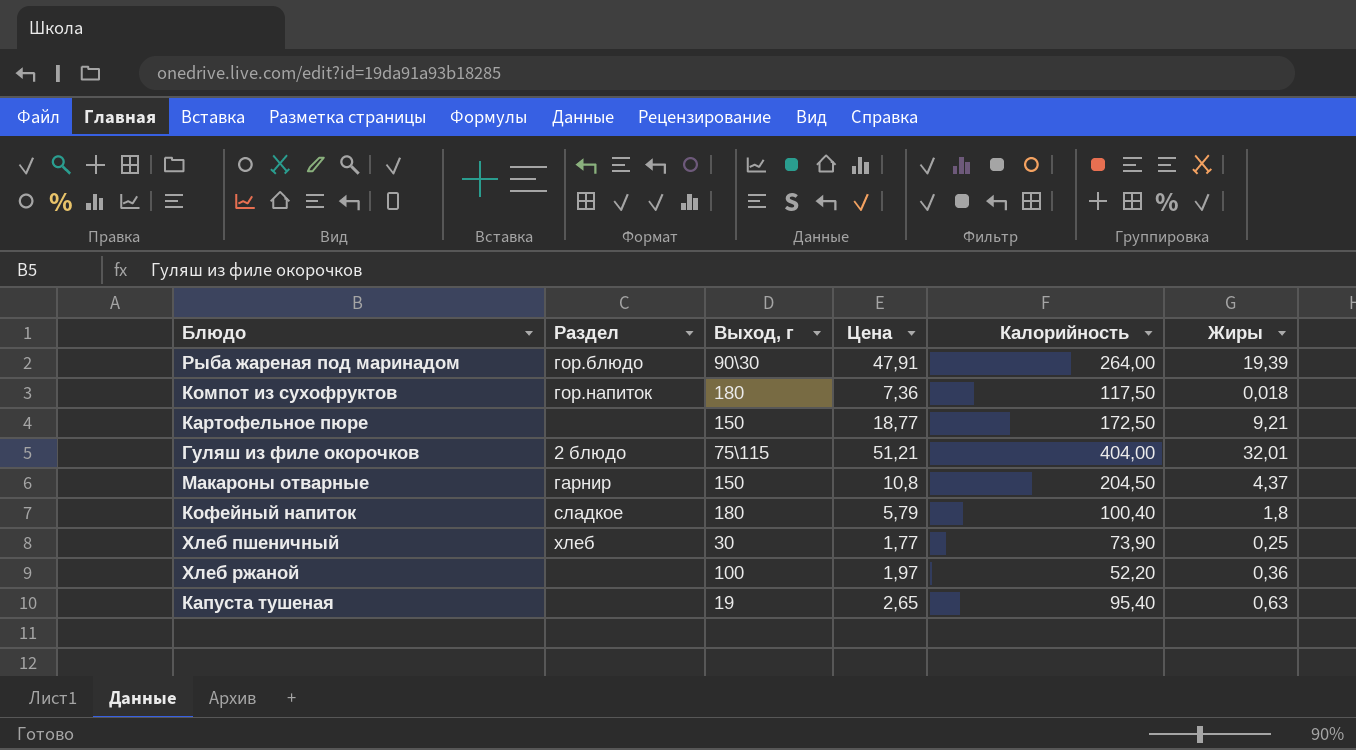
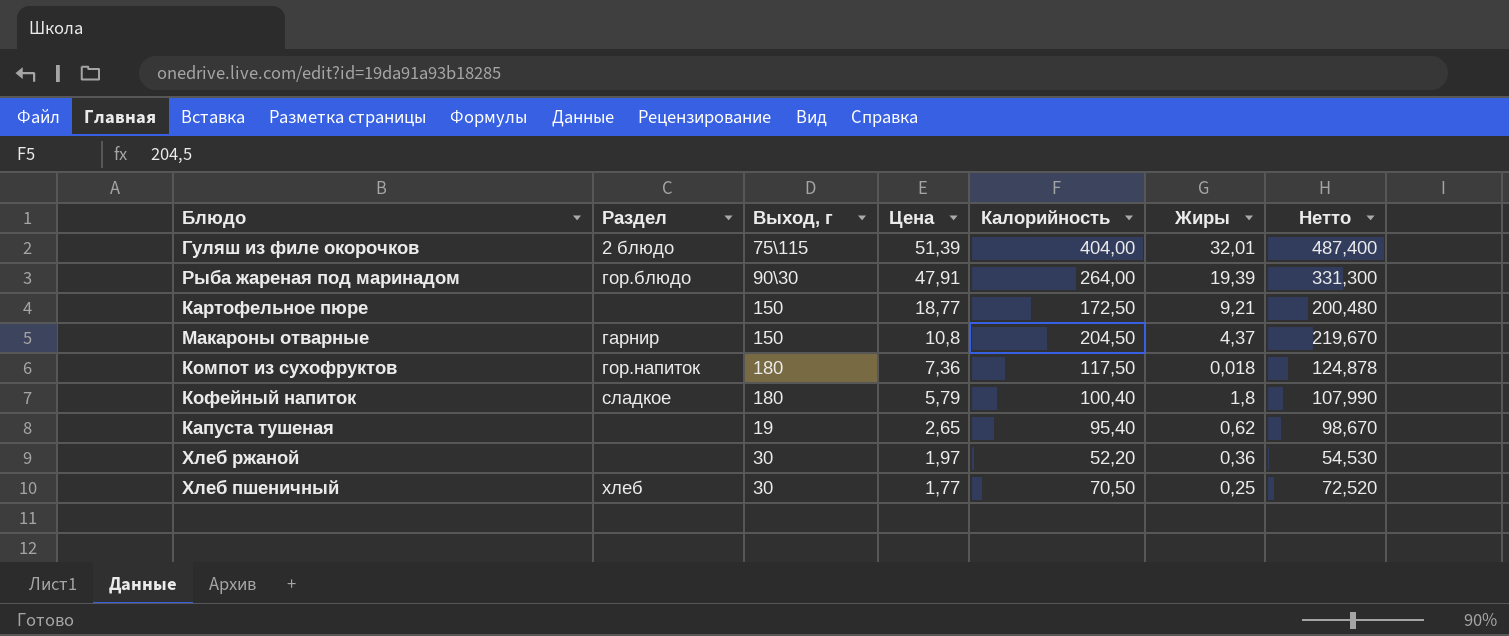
row order: none -> Цена descending
column Нетто | formula: none -> [Цена] + [Калорийность] + [Жиры]
Гуляш из филе окорочков | Цена: 51,21 -> 51,39
Капуста тушеная | Жиры: 0,63 -> 0,62
Хлеб ржаной | Выход, г: 100 -> 30
Хлеб пшеничный | Калорийность: 73,90 -> 70,50

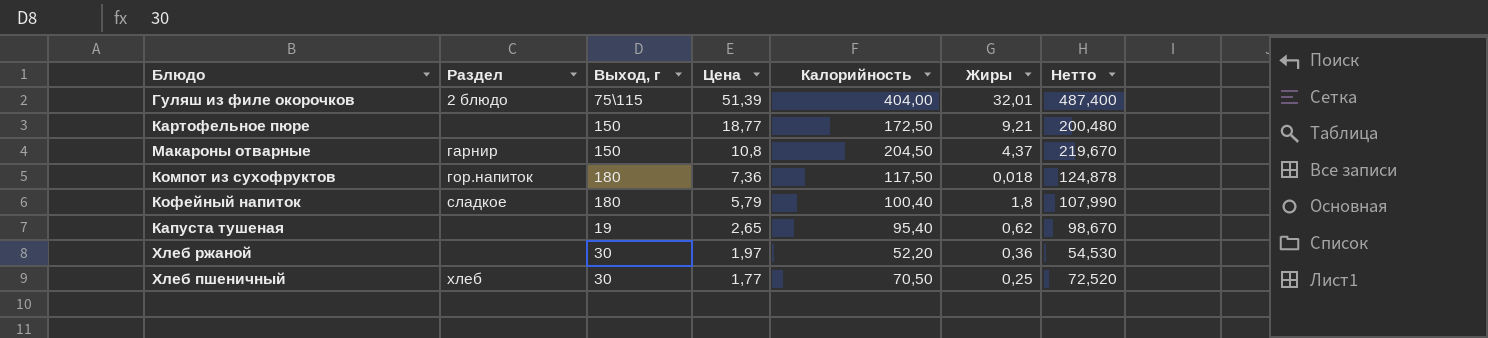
row Рыба жареная под маринадом: гор.блюдо | 90\30 | 47,91 | 264,00 | 19,39 | 331,300 -> none

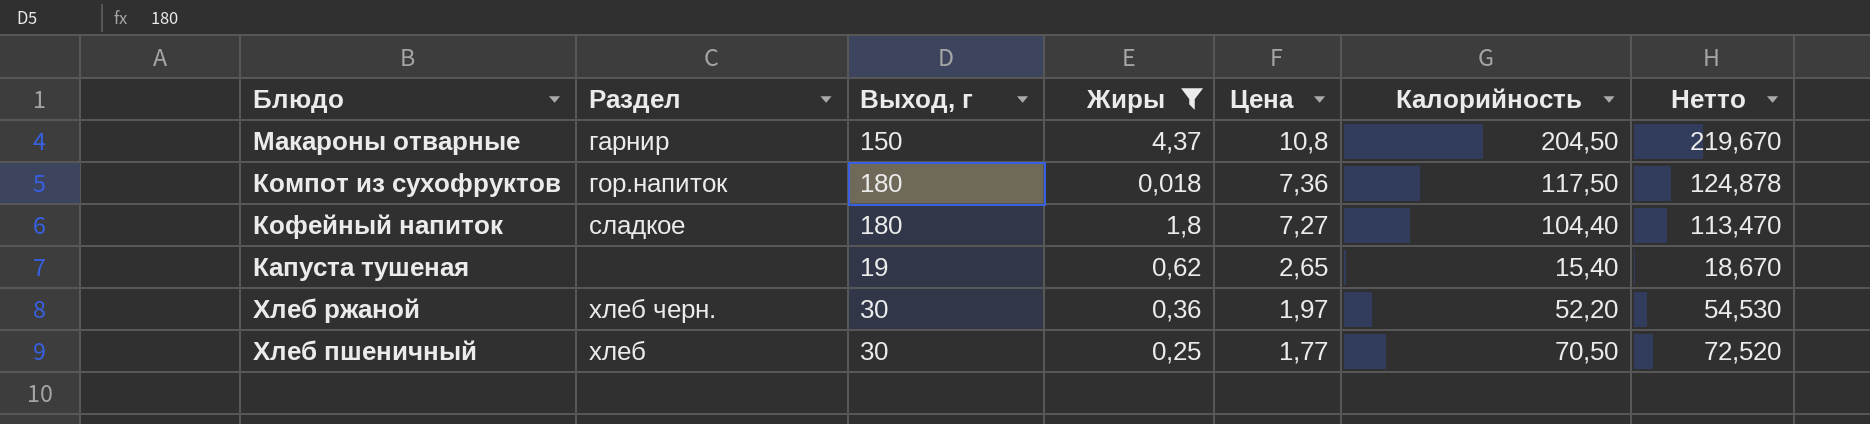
filter: none -> Жиры <= 4,37
column Жиры | position: 6 -> 4
Кофейный напиток | Цена: 5,79 -> 7,27
Кофейный напиток | Калорийность: 100,40 -> 104,40
Кофейный напиток | Нетто: 107,990 -> 113,470
Капуста тушеная | Калорийность: 95,40 -> 15,40
Капуста тушеная | Нетто: 98,670 -> 18,670
Хлеб ржаной | Раздел: none -> хлеб черн.

